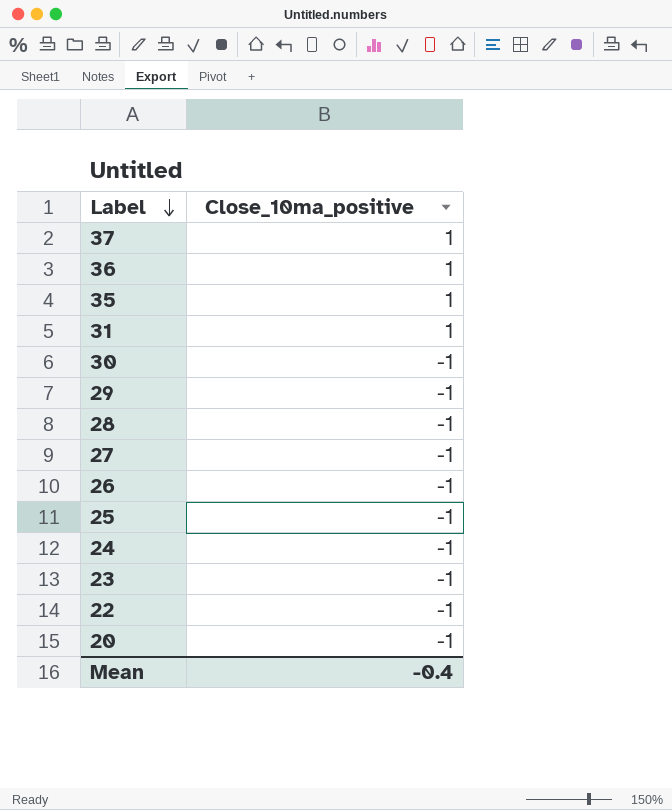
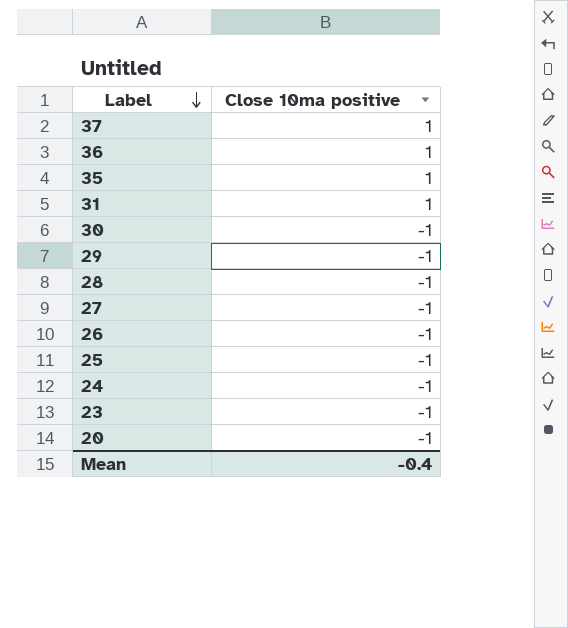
column name: Close_10ma_positive -> Close 10ma positive
row 22: -1 -> none

